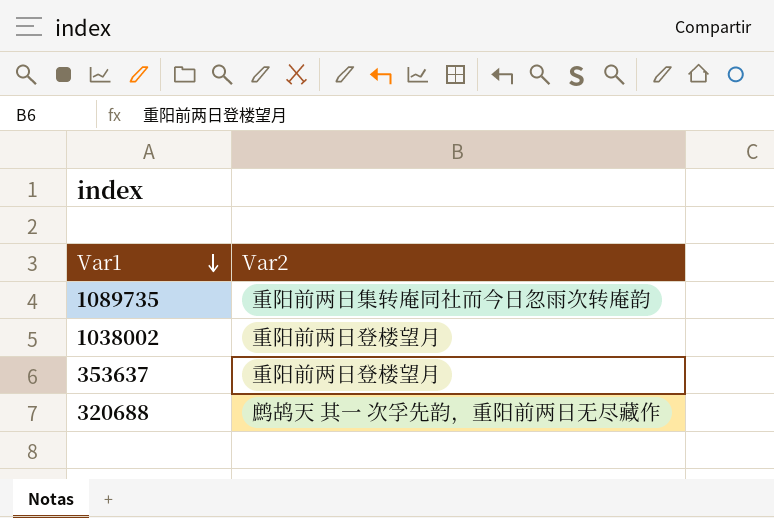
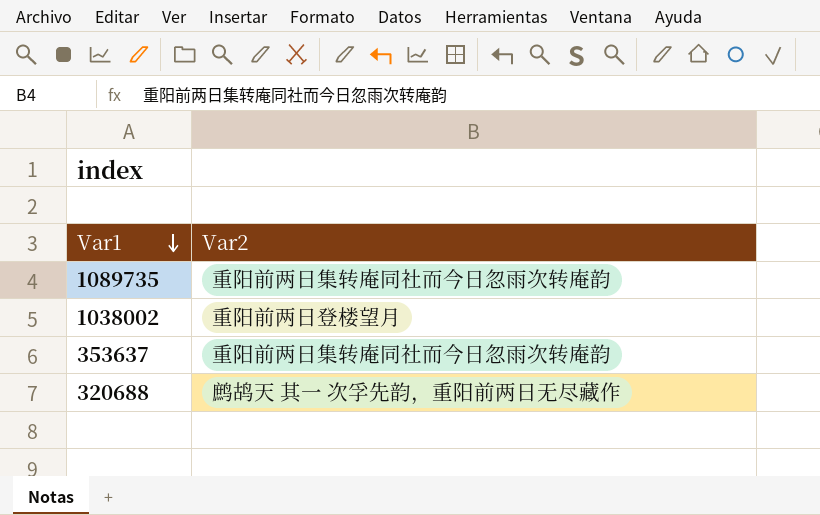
353637 | Var2: 重阳前两日登楼望月 -> 重阳前两日集转庵同社而今日忽雨次转庵韵

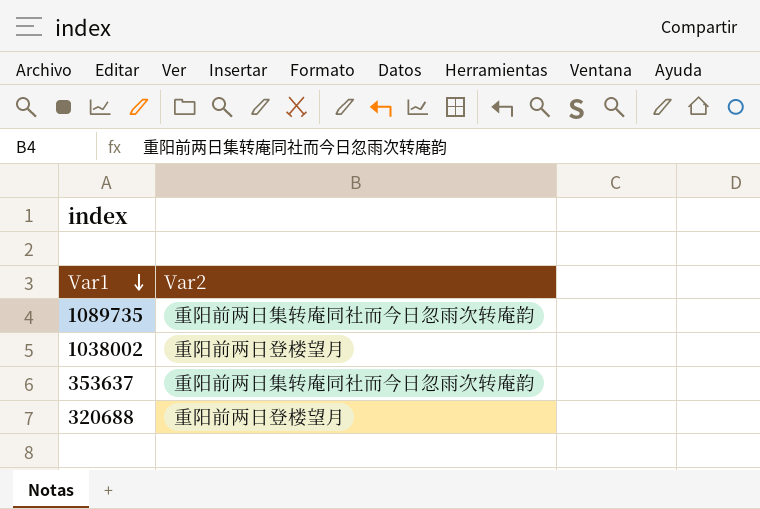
320688 | Var2: 鹧鸪天 其一 次孚先韵，重阳前两日无尽藏作 -> 重阳前两日登楼望月

